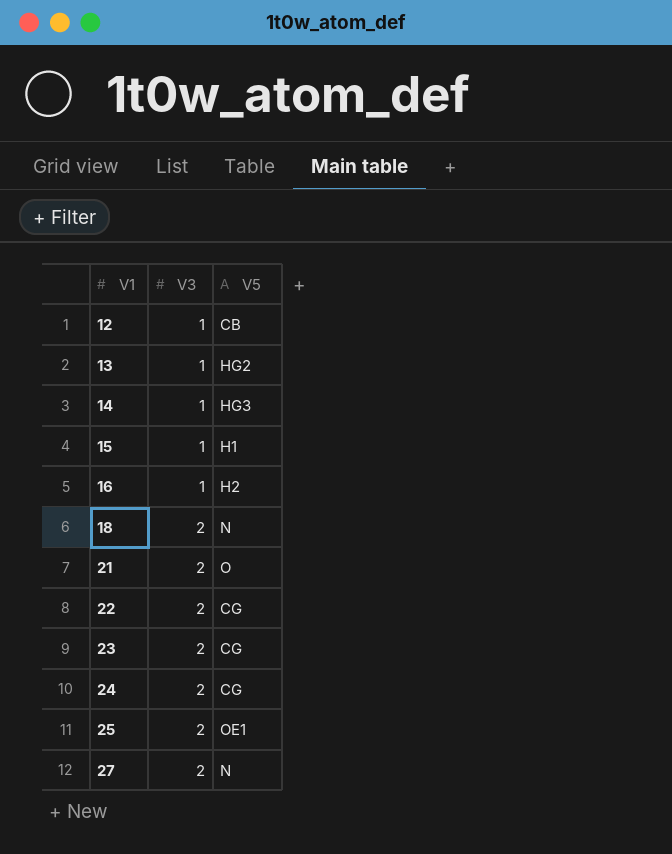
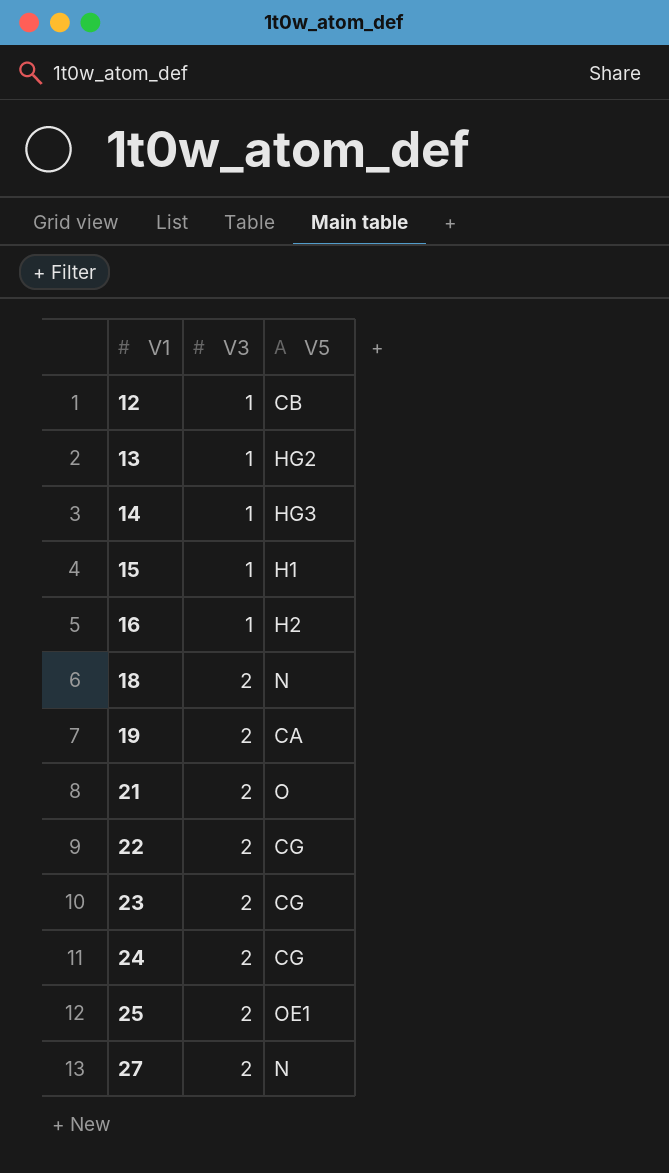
row 19: none -> 2 | CA

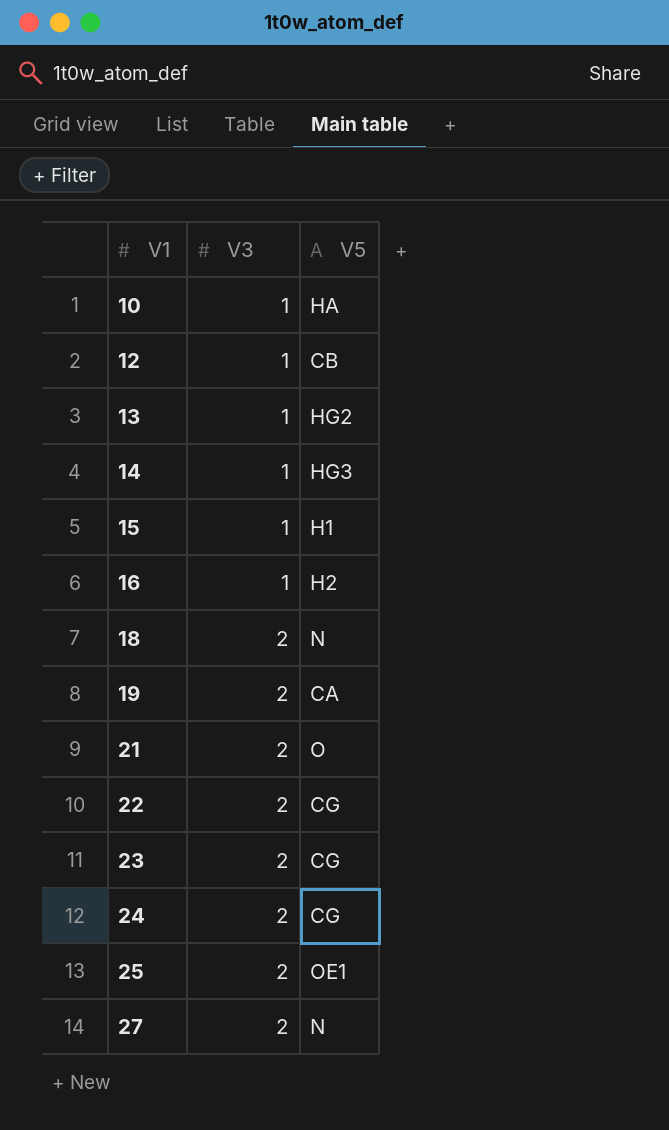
row 10: none -> 1 | HA

